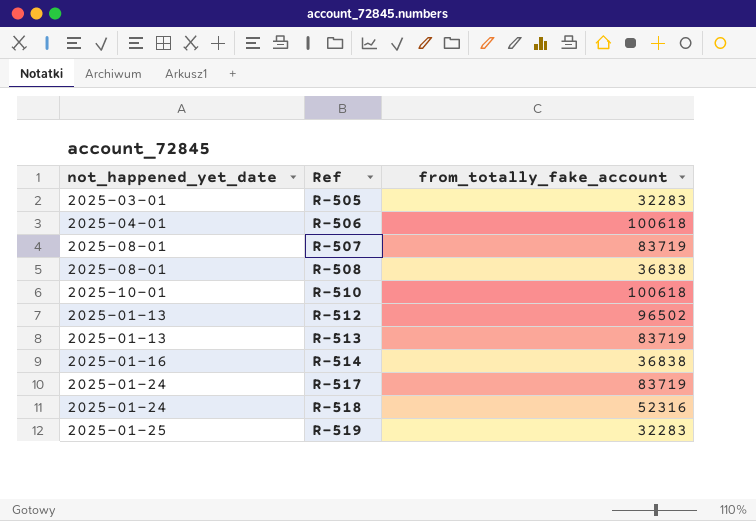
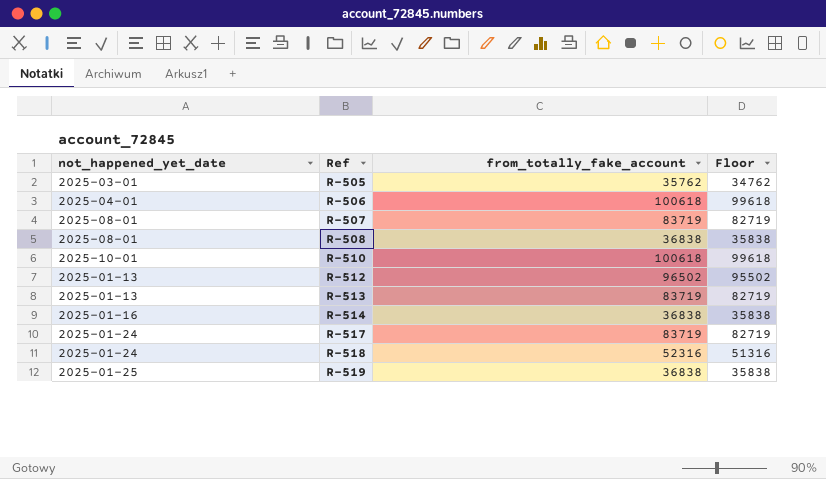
column Floor | formula: none -> [from_totally_fake_account] - 1000
R-505 | from_totally_fake_account: 32283 -> 35762
R-519 | from_totally_fake_account: 32283 -> 36838

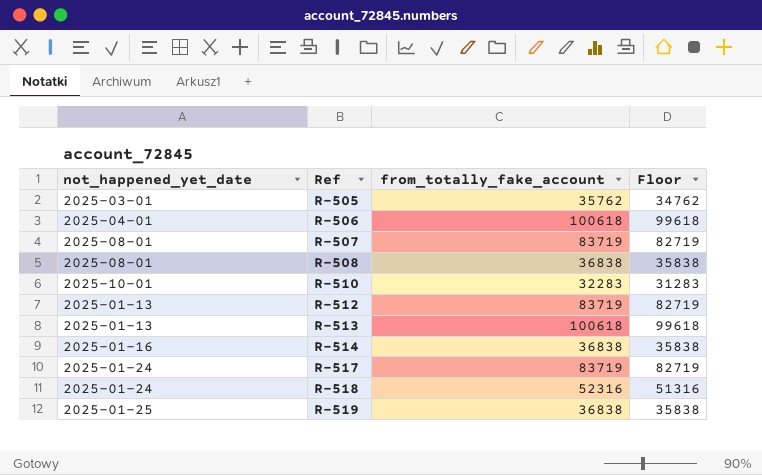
R-510 | from_totally_fake_account: 100618 -> 32283
R-510 | Floor: 99618 -> 31283
R-512 | from_totally_fake_account: 96502 -> 83719
R-512 | Floor: 95502 -> 82719
R-513 | from_totally_fake_account: 83719 -> 100618
R-513 | Floor: 82719 -> 99618

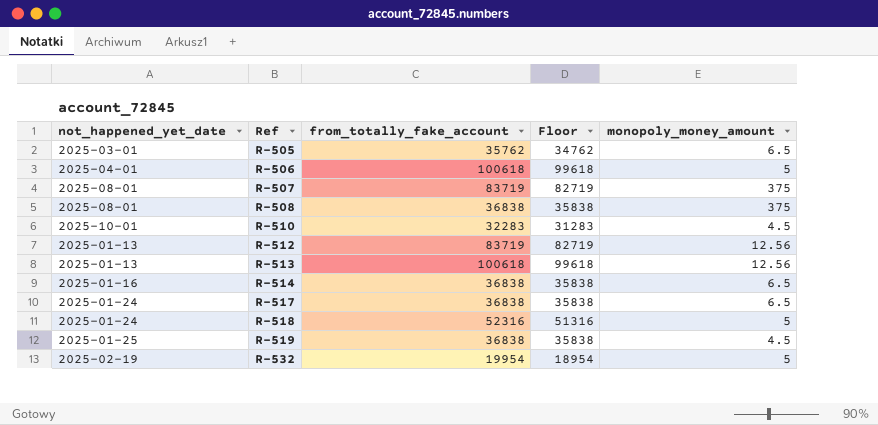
column monopoly_money_amount | position: none -> 5
R-517 | from_totally_fake_account: 83719 -> 36838
R-517 | Floor: 82719 -> 35838
row R-532: none -> 2025-02-19 | 19954 | 18954 | 5

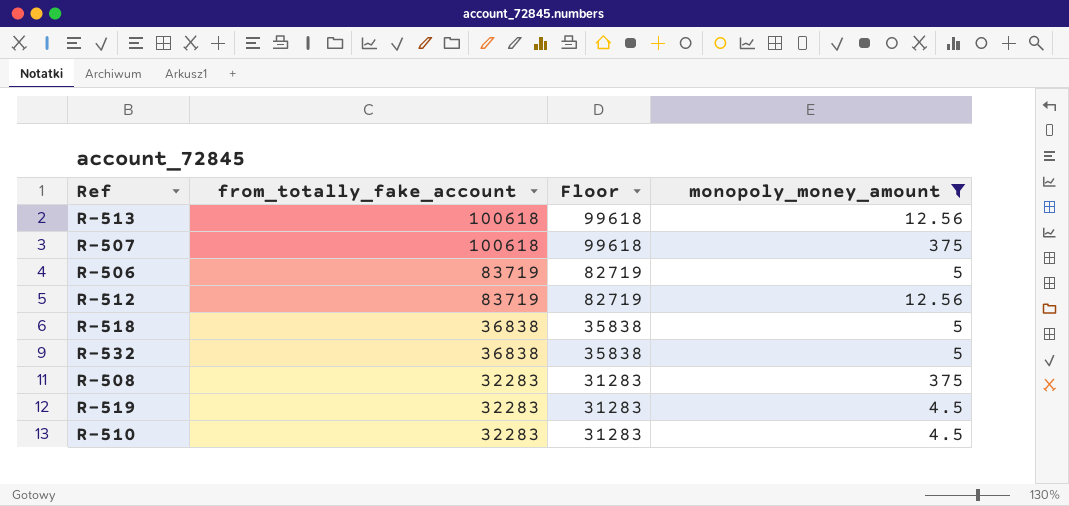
filter: none -> monopoly_money_amount != 6.5
row order: Ref ascending -> from_totally_fake_account descending
column not_happened_yet_date | position: 1 -> none
R-507 | from_totally_fake_account: 83719 -> 100618
R-507 | Floor: 82719 -> 99618
R-506 | from_totally_fake_account: 100618 -> 83719
R-506 | Floor: 99618 -> 82719
R-518 | from_totally_fake_account: 52316 -> 36838
R-518 | Floor: 51316 -> 35838
R-532 | from_totally_fake_account: 19954 -> 36838
R-532 | Floor: 18954 -> 35838
R-508 | from_totally_fake_account: 36838 -> 32283
R-508 | Floor: 35838 -> 31283
R-519 | from_totally_fake_account: 36838 -> 32283
R-519 | Floor: 35838 -> 31283

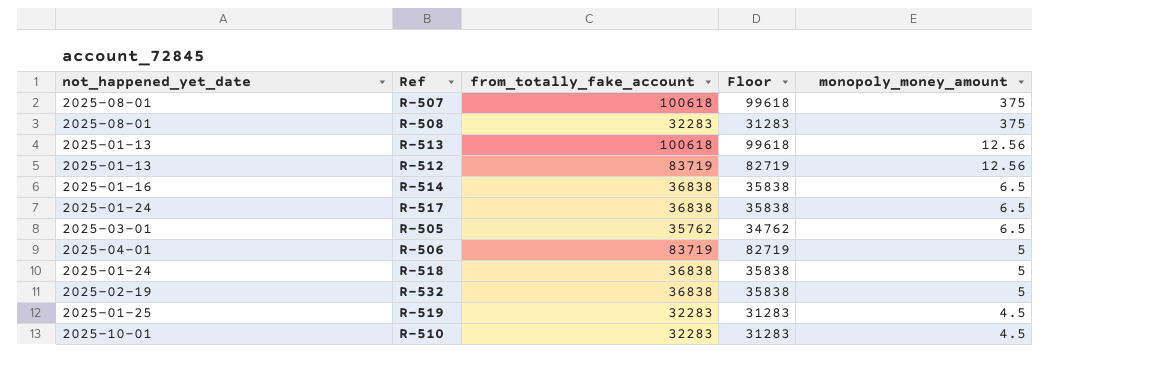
filter: monopoly_money_amount != 6.5 -> none
row order: from_totally_fake_account descending -> monopoly_money_amount descending
column not_happened_yet_date | position: none -> 1

